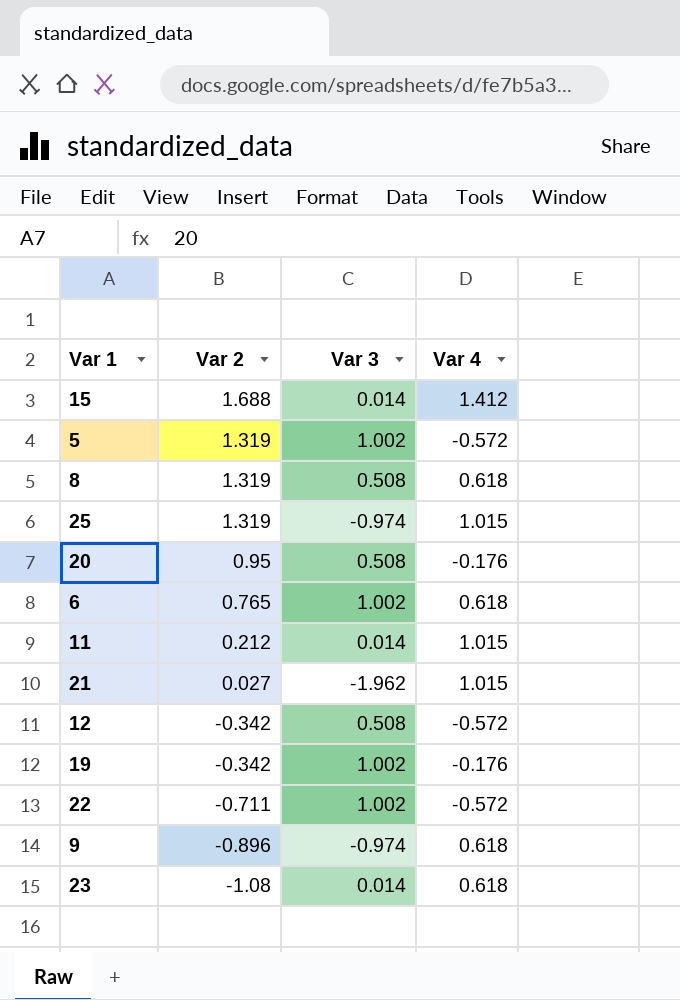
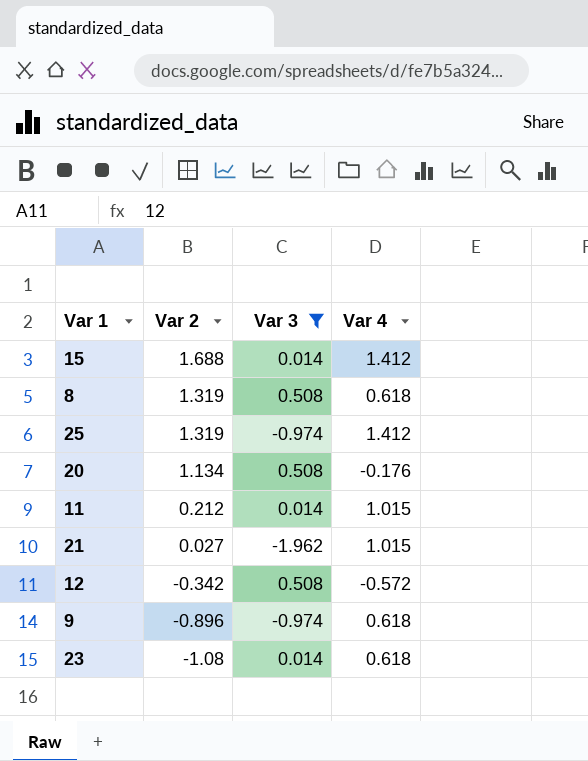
filter: none -> Var 3 != 1.002
25 | Var 4: 1.015 -> 1.412
20 | Var 2: 0.95 -> 1.134

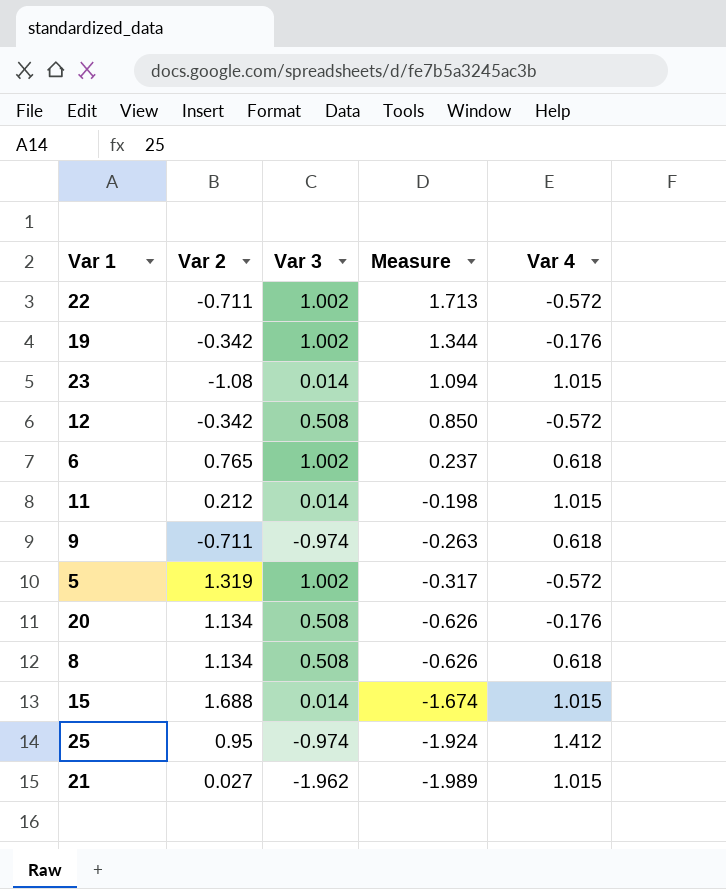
filter: Var 3 != 1.002 -> none
row order: Var 2 descending -> Measure descending
column Measure | formula: none -> [Var 3] - [Var 2]
23 | Var 4: 0.618 -> 1.015
9 | Var 2: -0.896 -> -0.711
8 | Var 2: 1.319 -> 1.134
15 | Var 4: 1.412 -> 1.015
25 | Var 2: 1.319 -> 0.95

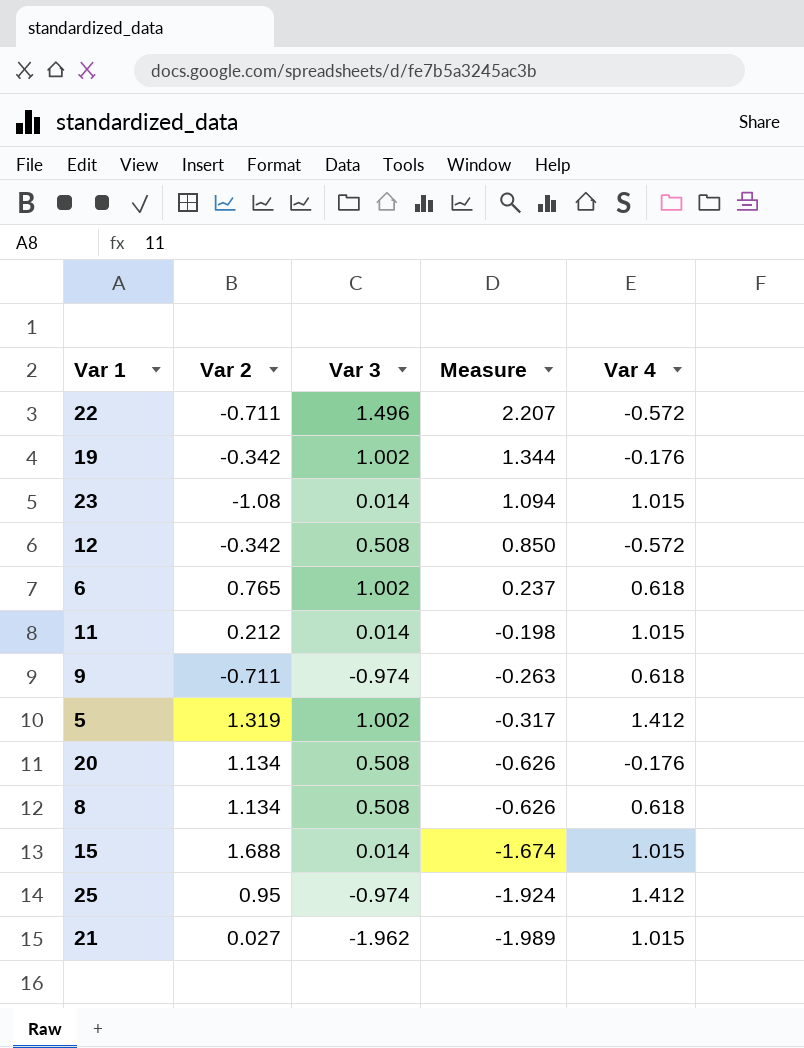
22 | Var 3: 1.002 -> 1.496
22 | Measure: 1.713 -> 2.207
5 | Var 4: -0.572 -> 1.412

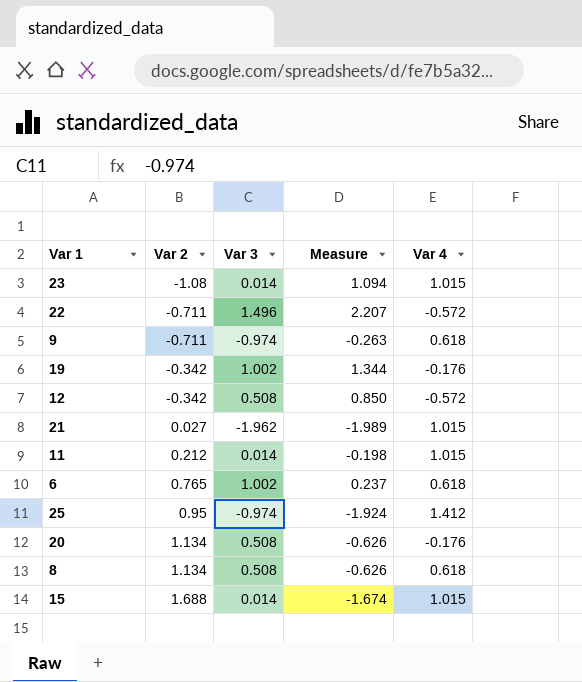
row order: Measure descending -> Var 2 ascending
row 5: 1.319 | 1.002 | -0.317 | 1.412 -> none

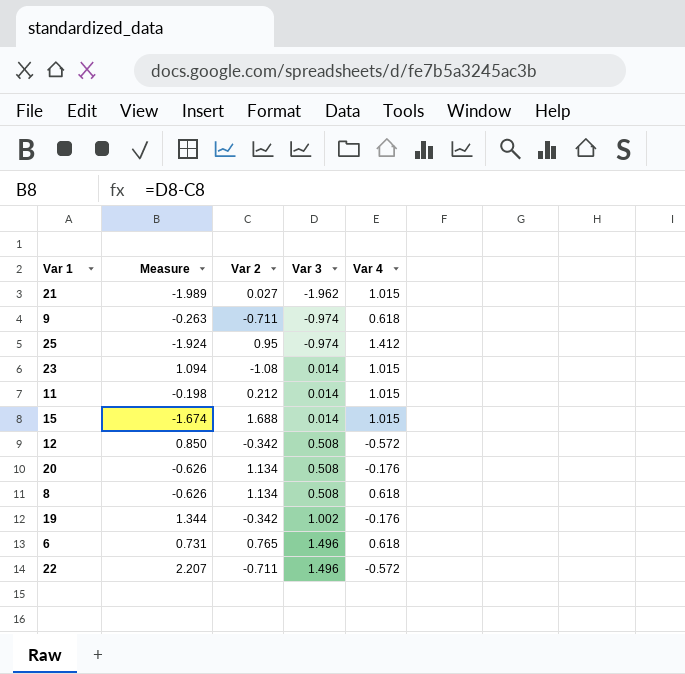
row order: Var 2 ascending -> Var 3 ascending
column Measure | position: 4 -> 2
6 | Measure: 0.237 -> 0.731
6 | Var 3: 1.002 -> 1.496

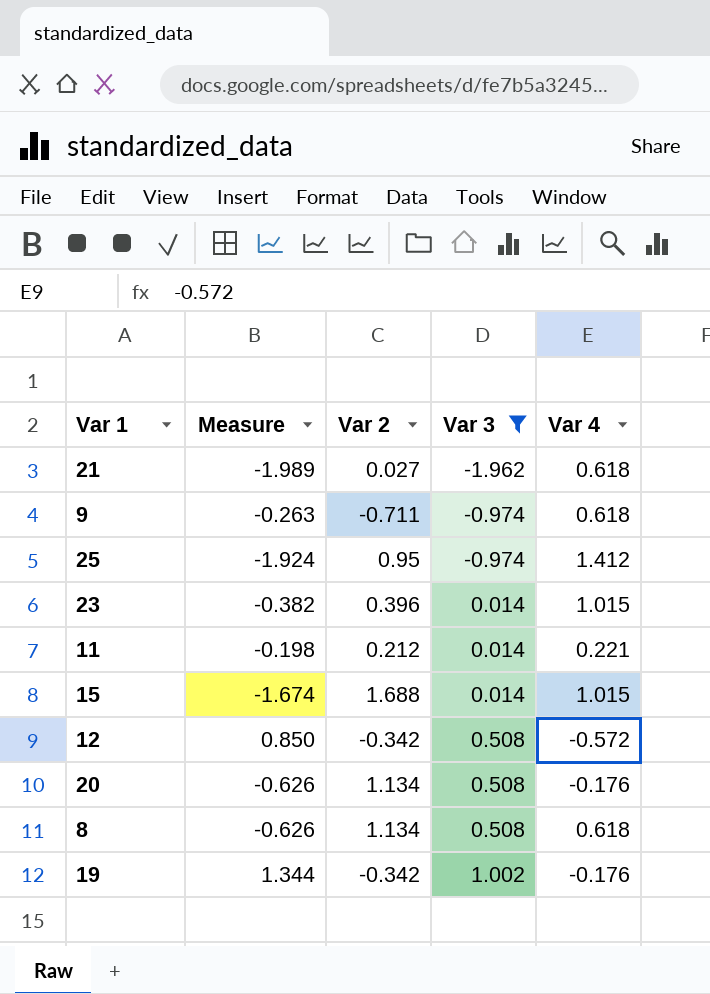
filter: none -> Var 3 != 1.496
21 | Var 4: 1.015 -> 0.618
23 | Measure: 1.094 -> -0.382
23 | Var 2: -1.08 -> 0.396
11 | Var 4: 1.015 -> 0.221

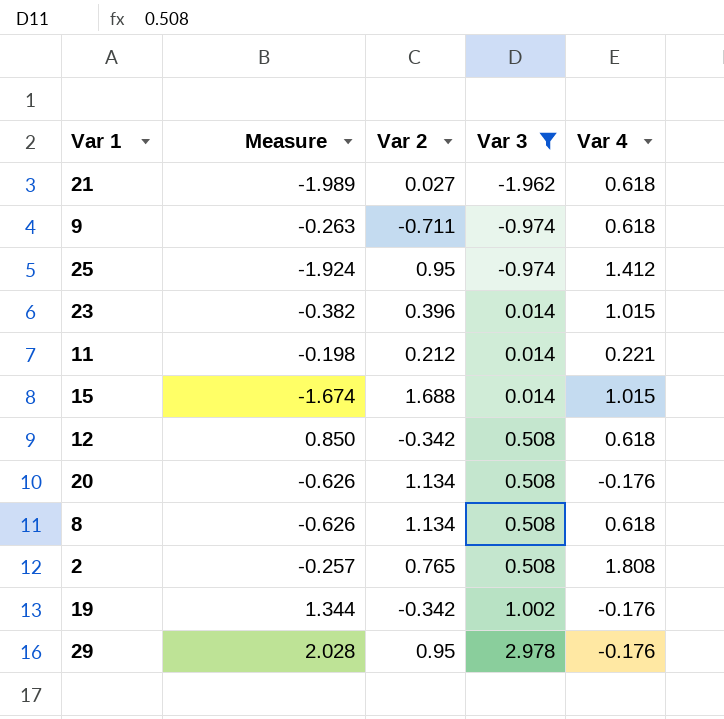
12 | Var 4: -0.572 -> 0.618
row 2: none -> -0.257 | 0.765 | 0.508 | 1.808
row 29: none -> 2.028 | 0.95 | 2.978 | -0.176

